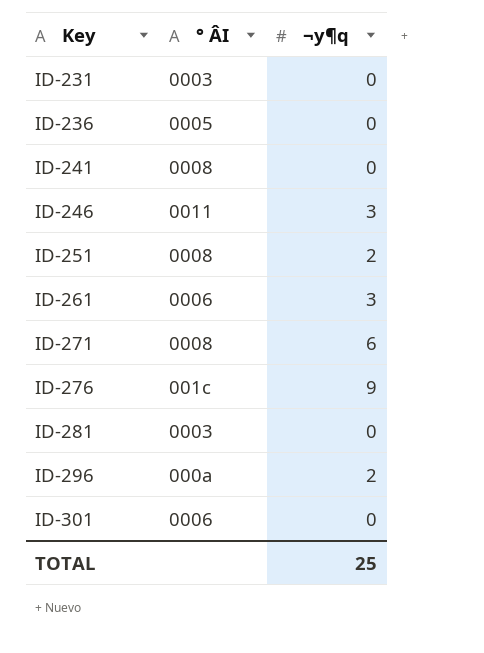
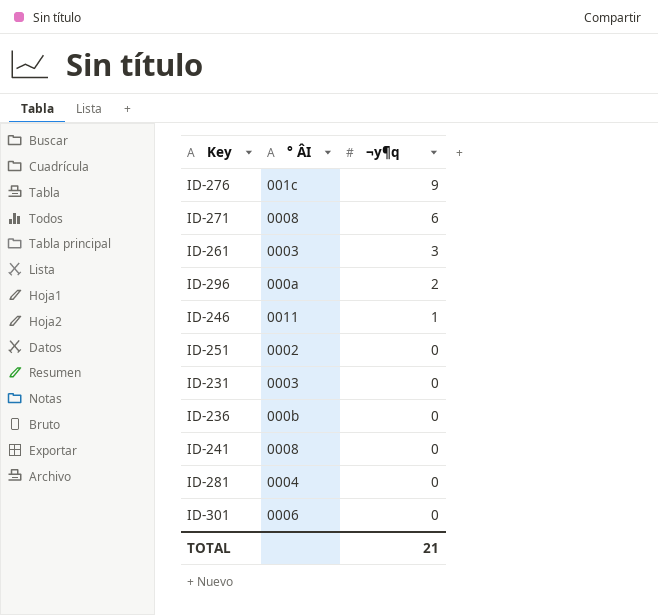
row order: Key ascending -> ¬y¶q descending
ID-261 | ° ÂI: 0006 -> 0003
ID-246 | ¬y¶q: 3 -> 1
ID-251 | ° ÂI: 0008 -> 0002
ID-251 | ¬y¶q: 2 -> 0
ID-236 | ° ÂI: 0005 -> 000b
ID-281 | ° ÂI: 0003 -> 0004
TOTAL | ¬y¶q: 25 -> 21

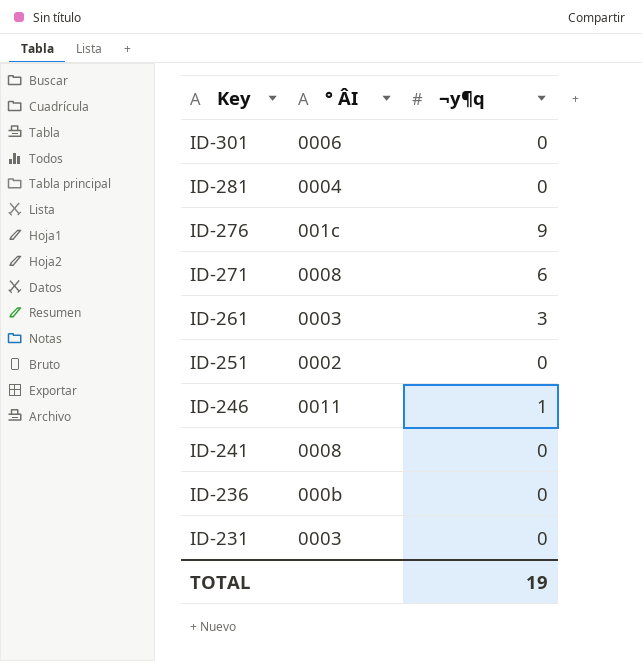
row order: ¬y¶q descending -> Key descending
row ID-296: 000a | 2 -> none
TOTAL | ¬y¶q: 21 -> 19

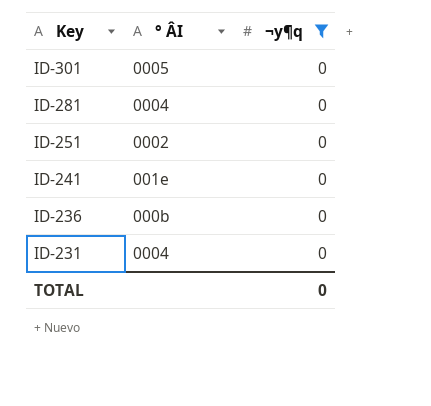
filter: none -> ¬y¶q = 0
ID-301 | ° ÂI: 0006 -> 0005
ID-241 | ° ÂI: 0008 -> 001e
ID-231 | ° ÂI: 0003 -> 0004
TOTAL | ¬y¶q: 19 -> 0

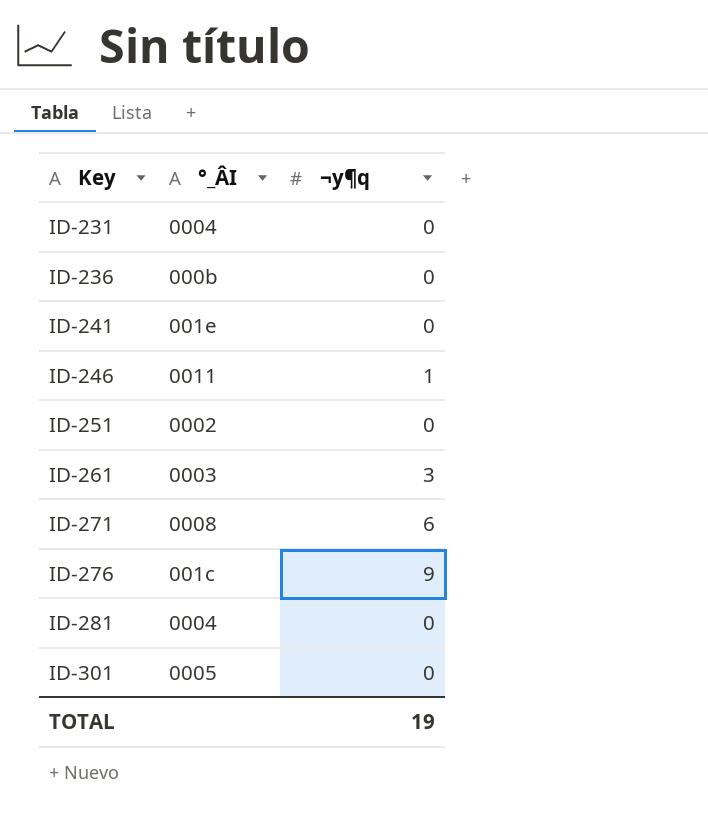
filter: ¬y¶q = 0 -> none
row order: Key descending -> Key ascending
column name: ° ÂI -> °_ÂI
TOTAL | ¬y¶q: 0 -> 19

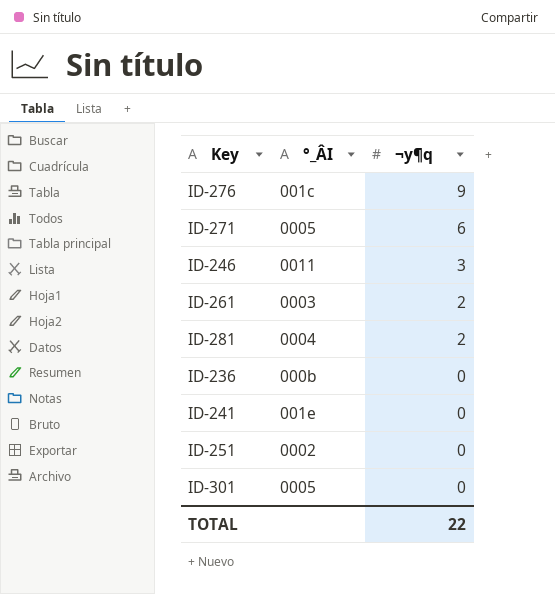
row order: Key ascending -> ¬y¶q descending
row ID-231: 0004 | 0 -> none
ID-271 | °_ÂI: 0008 -> 0005
ID-246 | ¬y¶q: 1 -> 3
ID-261 | ¬y¶q: 3 -> 2
ID-281 | ¬y¶q: 0 -> 2
TOTAL | ¬y¶q: 19 -> 22

